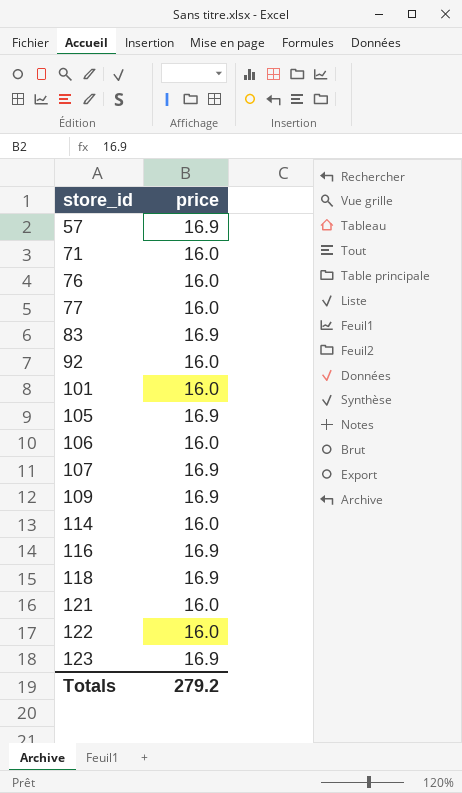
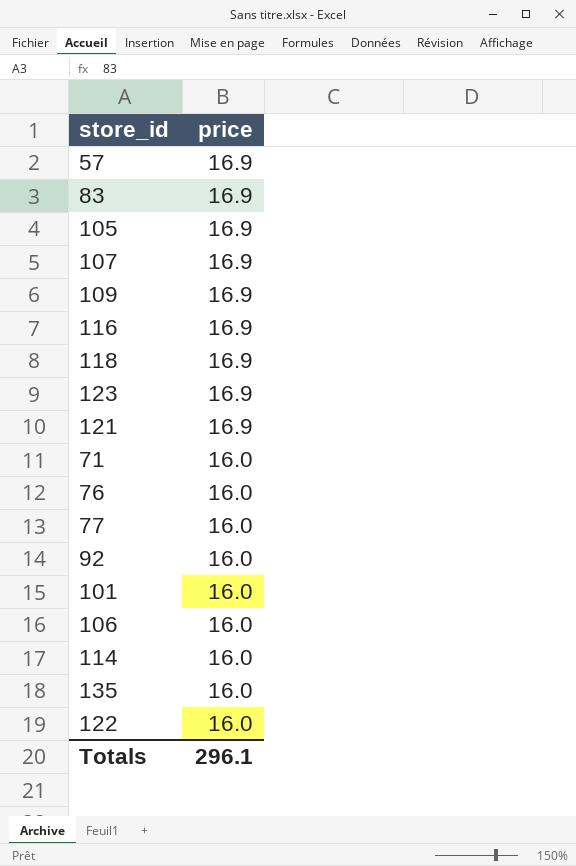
row order: store_id ascending -> price descending
121 | price: 16.0 -> 16.9
row 135: none -> 16.0
Totals | price: 279.2 -> 296.1

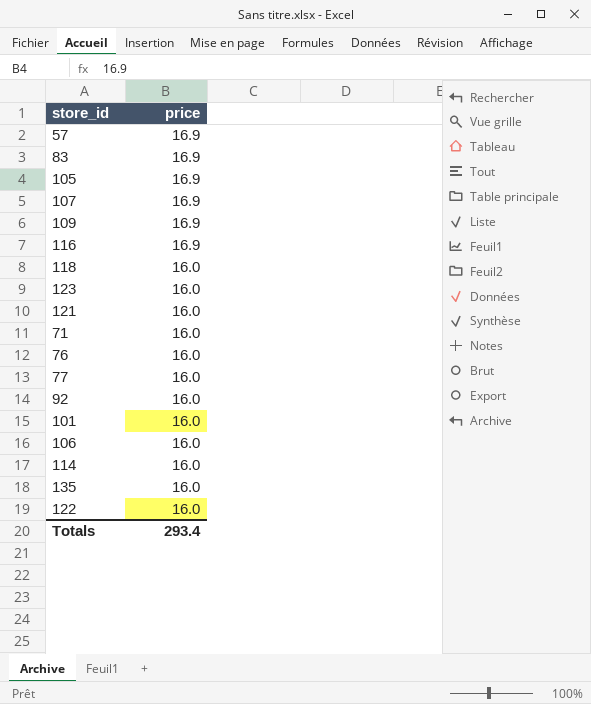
118 | price: 16.9 -> 16.0
123 | price: 16.9 -> 16.0
121 | price: 16.9 -> 16.0
Totals | price: 296.1 -> 293.4

